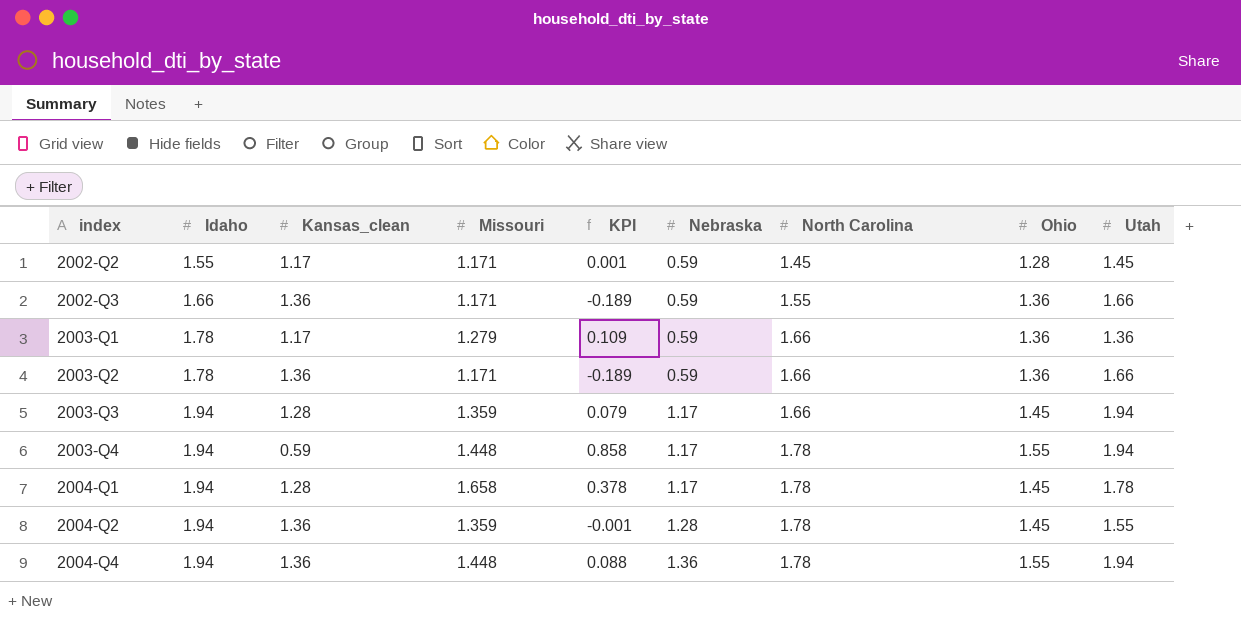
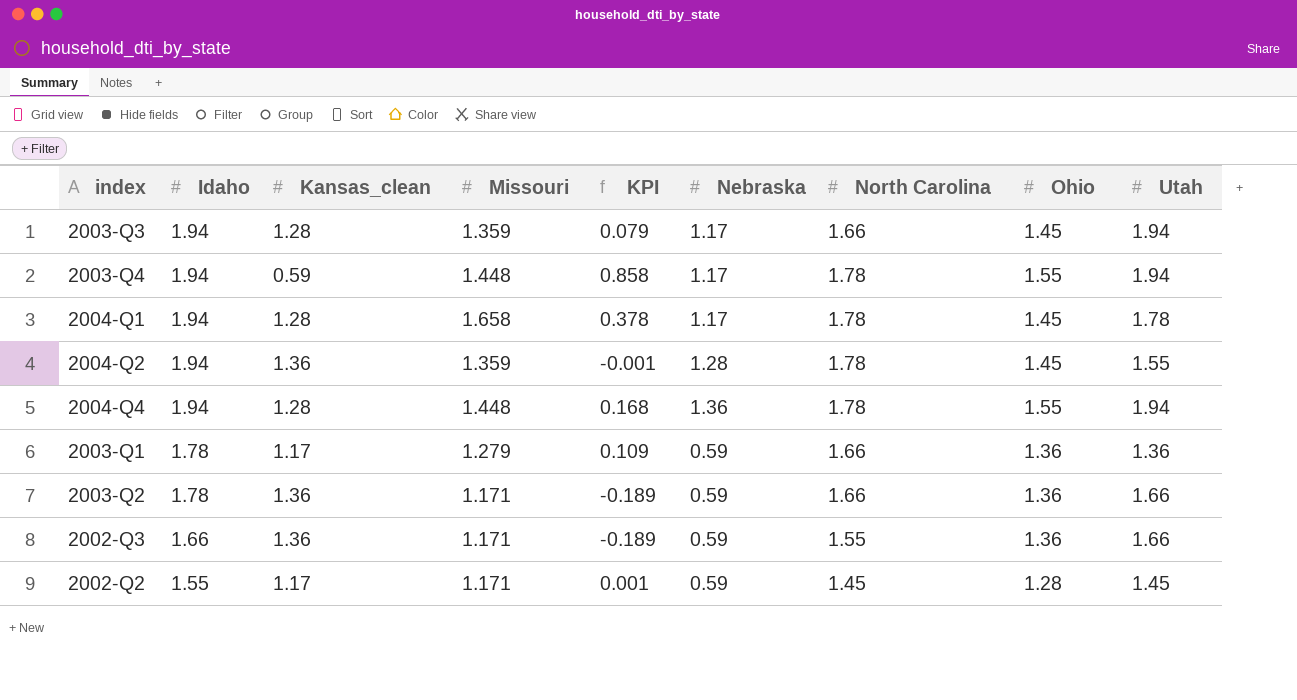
row order: index ascending -> Idaho descending
2004-Q4 | Kansas_clean: 1.36 -> 1.28
2004-Q4 | KPI: 0.088 -> 0.168

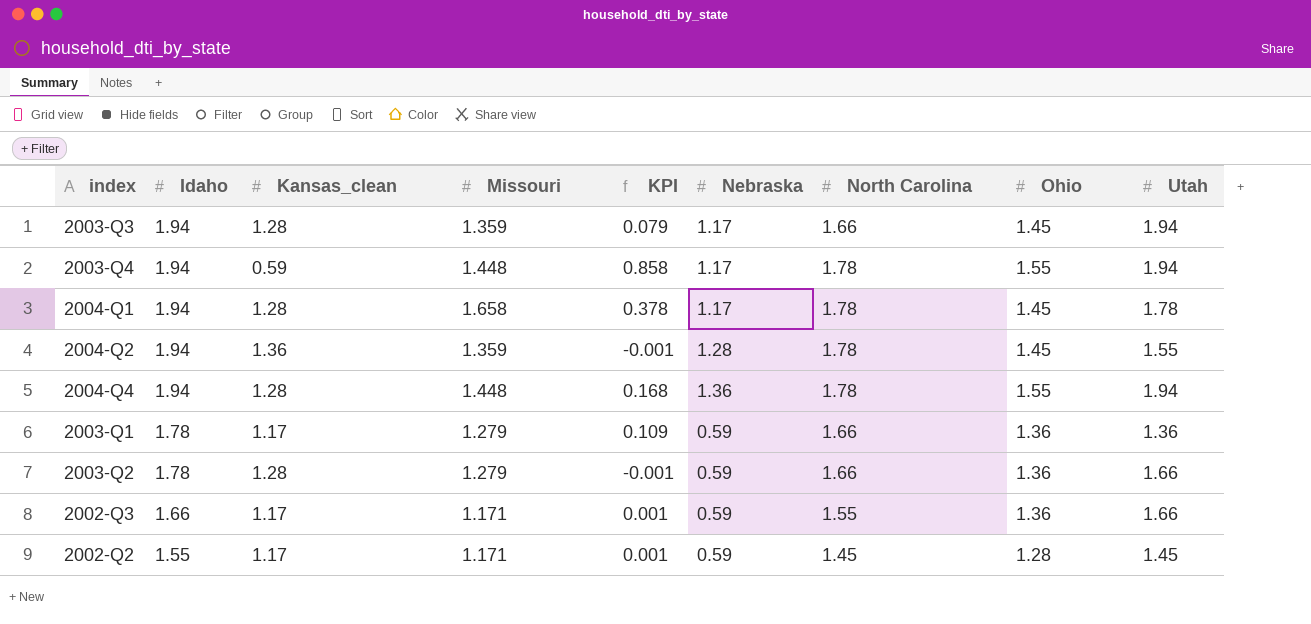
2003-Q2 | Kansas_clean: 1.36 -> 1.28
2003-Q2 | Missouri: 1.171 -> 1.279
2003-Q2 | KPI: -0.189 -> -0.001
2002-Q3 | Kansas_clean: 1.36 -> 1.17
2002-Q3 | KPI: -0.189 -> 0.001

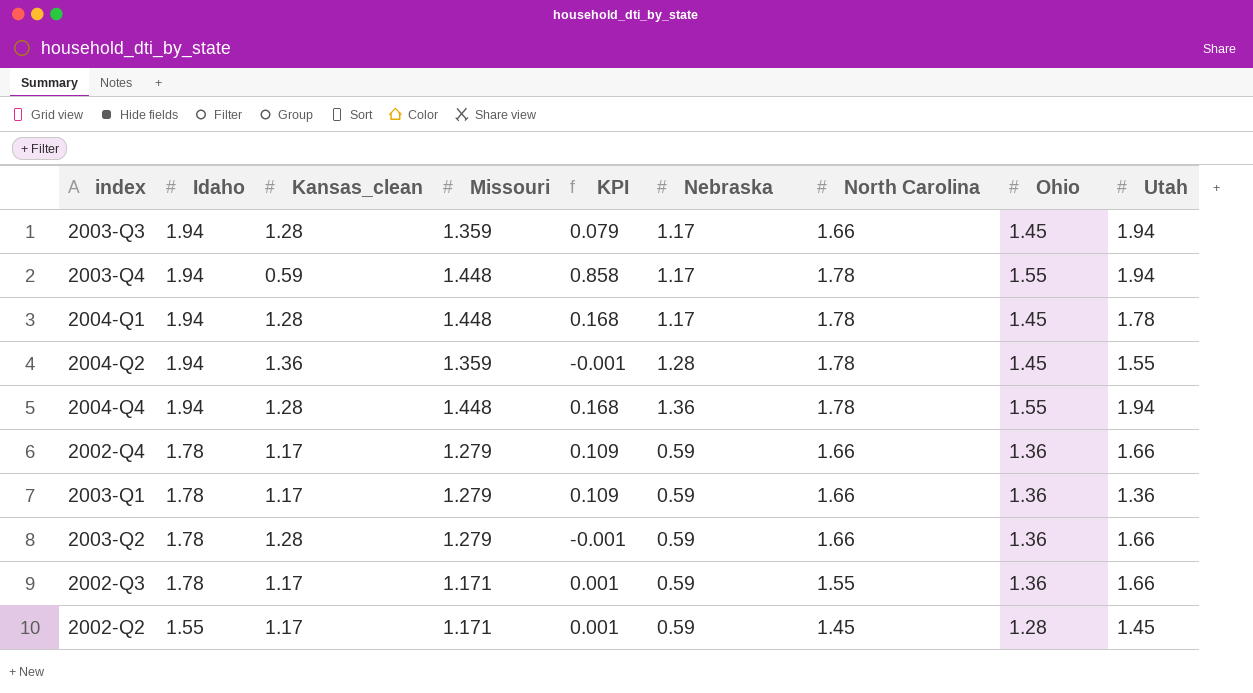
2004-Q1 | Missouri: 1.658 -> 1.448
2004-Q1 | KPI: 0.378 -> 0.168
row 2002-Q4: none -> 1.78 | 1.17 | 1.279 | 0.109 | 0.59 | 1.66 | 1.36 | 1.66
2002-Q3 | Idaho: 1.66 -> 1.78

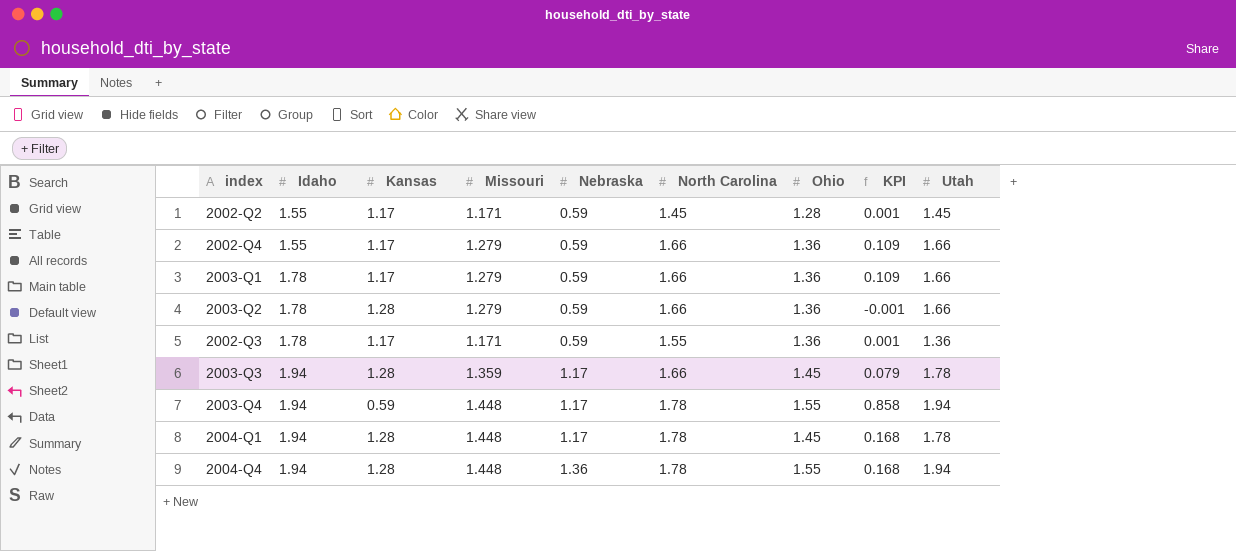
row order: Idaho descending -> Idaho ascending
column name: Kansas_clean -> Kansas
column KPI | position: 5 -> 8
row 2004-Q2: 1.94 | 1.36 | 1.359 | -0.001 | 1.28 | 1.78 | 1.45 | 1.55 -> none
2002-Q4 | Idaho: 1.78 -> 1.55
2003-Q1 | Utah: 1.36 -> 1.66
2002-Q3 | Utah: 1.66 -> 1.36
2003-Q3 | Utah: 1.94 -> 1.78

